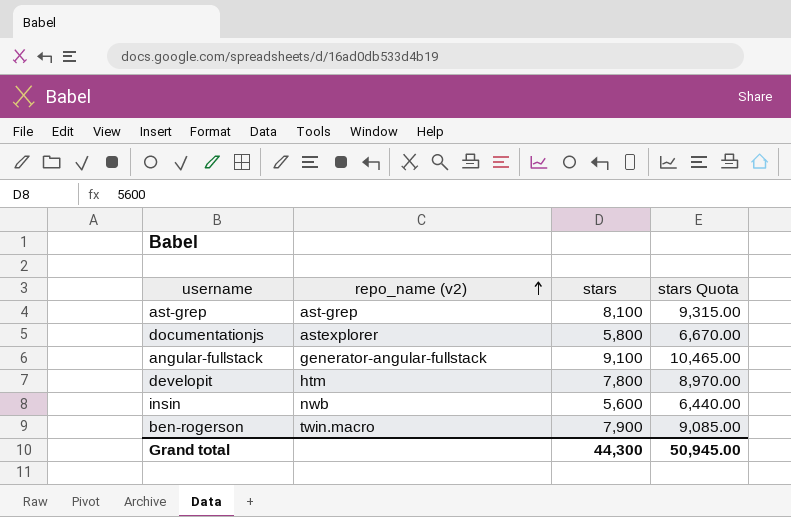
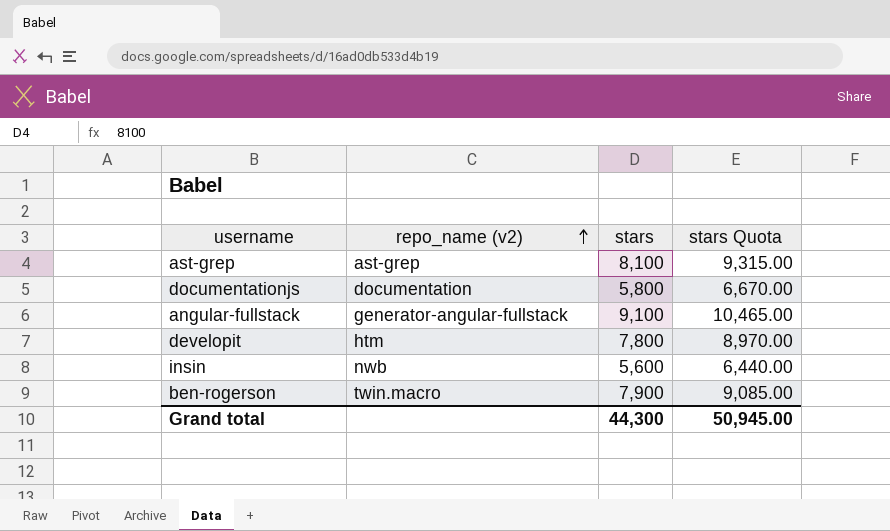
documentationjs | repo_name (v2): astexplorer -> documentation

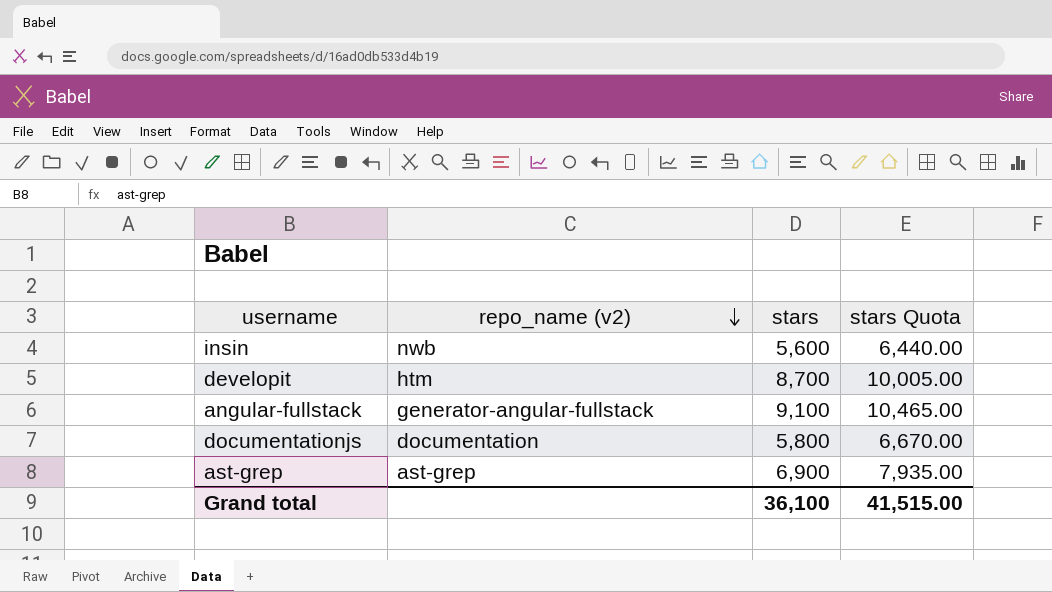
row order: repo_name (v2) ascending -> repo_name (v2) descending
row ben-rogerson: twin.macro | 7,900 | 9,085.00 -> none
developit | stars: 7,800 -> 8,700
developit | stars Quota: 8,970.00 -> 10,005.00
ast-grep | stars: 8,100 -> 6,900
ast-grep | stars Quota: 9,315.00 -> 7,935.00
Grand total | stars: 44,300 -> 36,100
Grand total | stars Quota: 50,945.00 -> 41,515.00

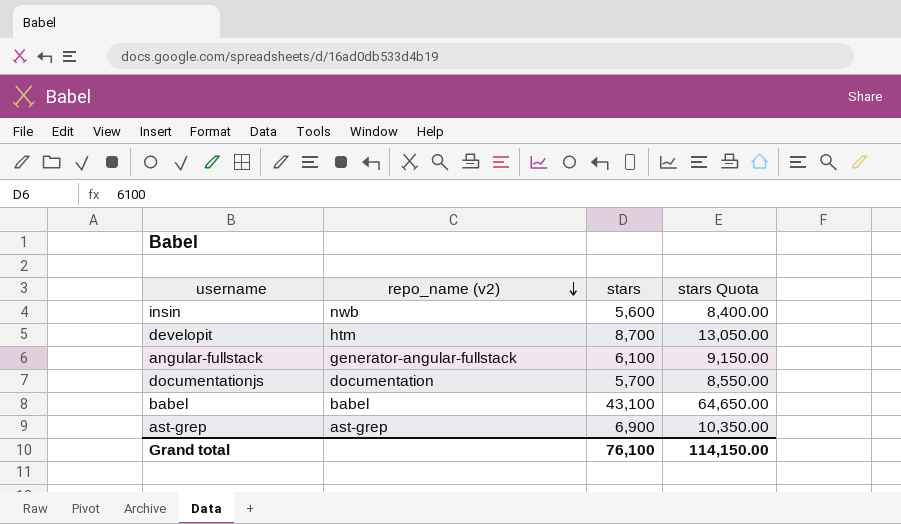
column stars Quota | formula: [stars] * 1.15 -> [stars] * 1.5
angular-fullstack | stars: 9,100 -> 6,100
documentationjs | stars: 5,800 -> 5,700
row babel: none -> babel | 43,100 | 64,650.00
Grand total | stars: 36,100 -> 76,100
Grand total | stars Quota: 41,515.00 -> 114,150.00

